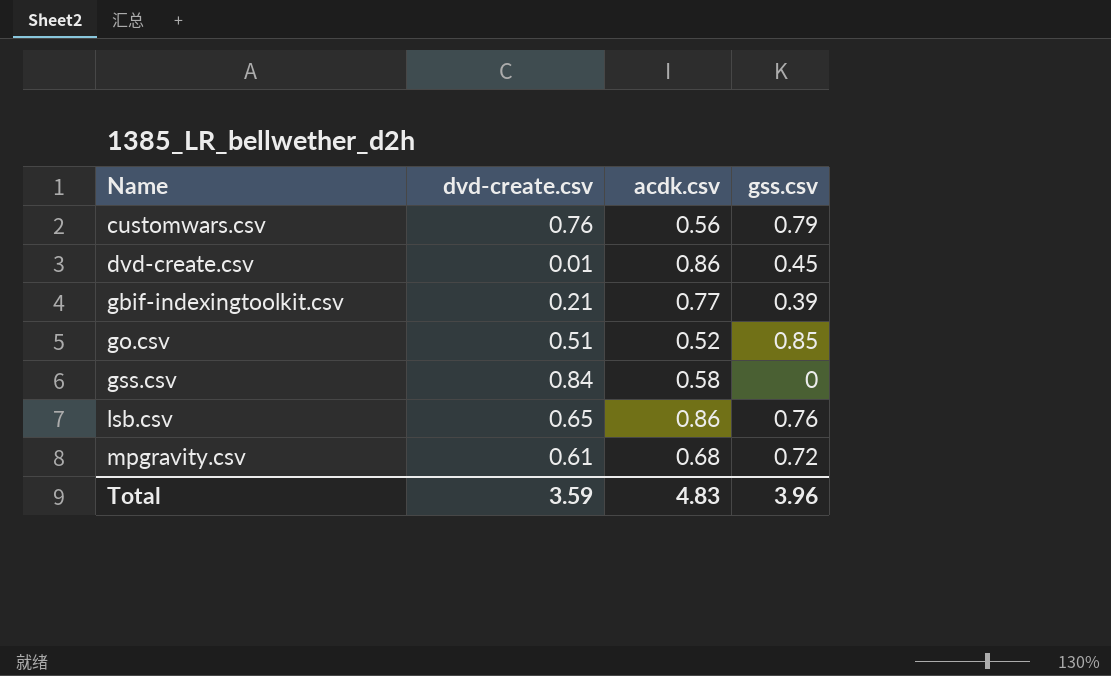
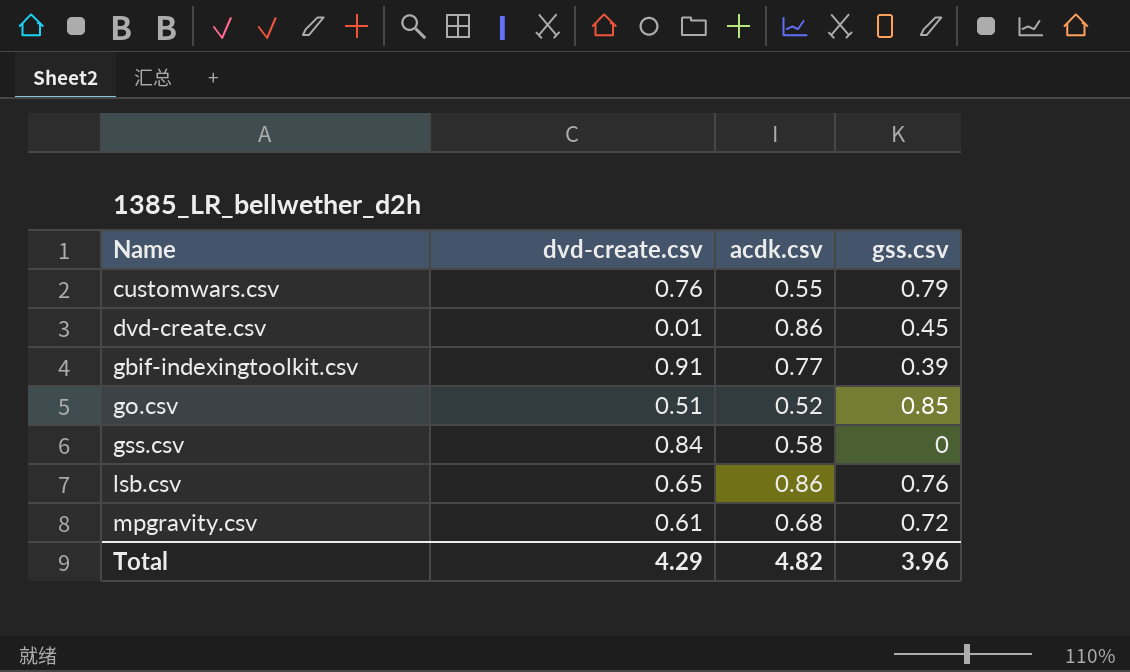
customwars.csv | acdk.csv: 0.56 -> 0.55
gbif-indexingtoolkit.csv | dvd-create.csv: 0.21 -> 0.91
Total | dvd-create.csv: 3.59 -> 4.29
Total | acdk.csv: 4.83 -> 4.82

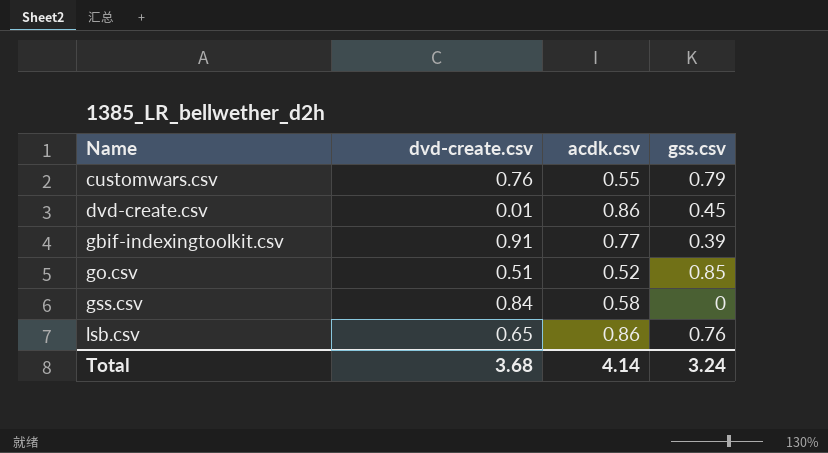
row mpgravity.csv: 0.61 | 0.68 | 0.72 -> none
Total | dvd-create.csv: 4.29 -> 3.68
Total | acdk.csv: 4.82 -> 4.14
Total | gss.csv: 3.96 -> 3.24

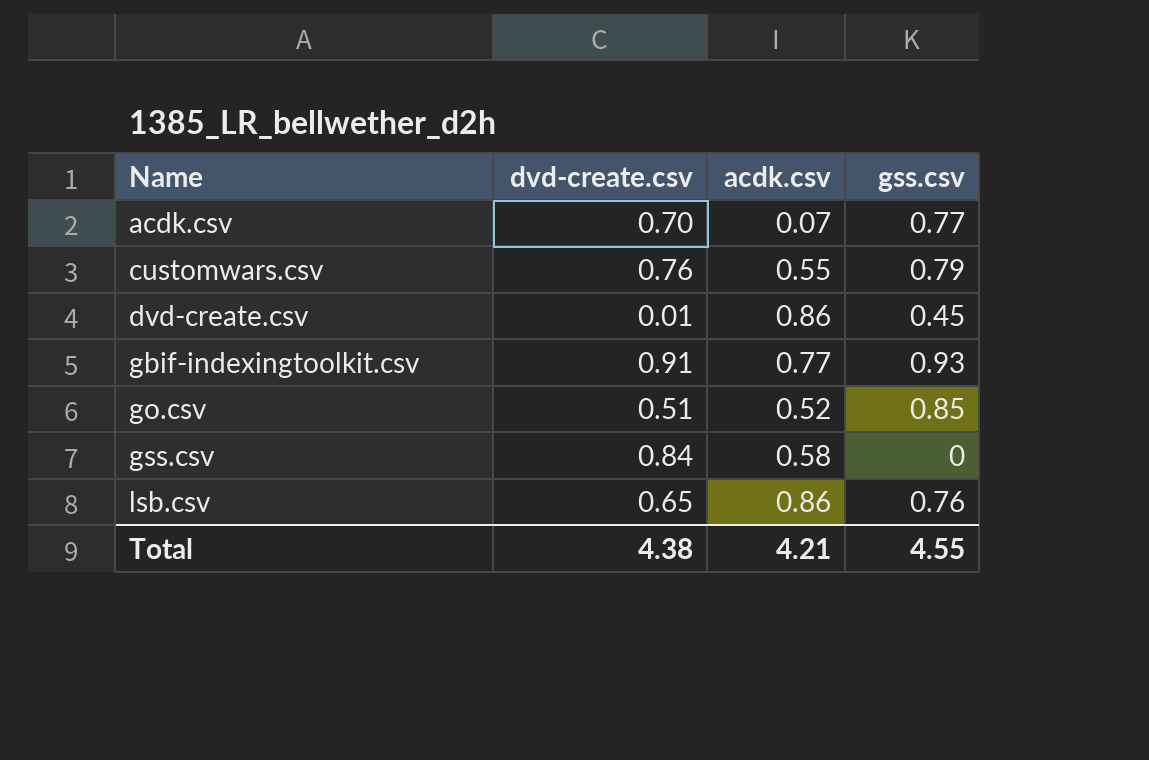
row acdk.csv: none -> 0.70 | 0.07 | 0.77
gbif-indexingtoolkit.csv | gss.csv: 0.39 -> 0.93
Total | dvd-create.csv: 3.68 -> 4.38
Total | acdk.csv: 4.14 -> 4.21
Total | gss.csv: 3.24 -> 4.55

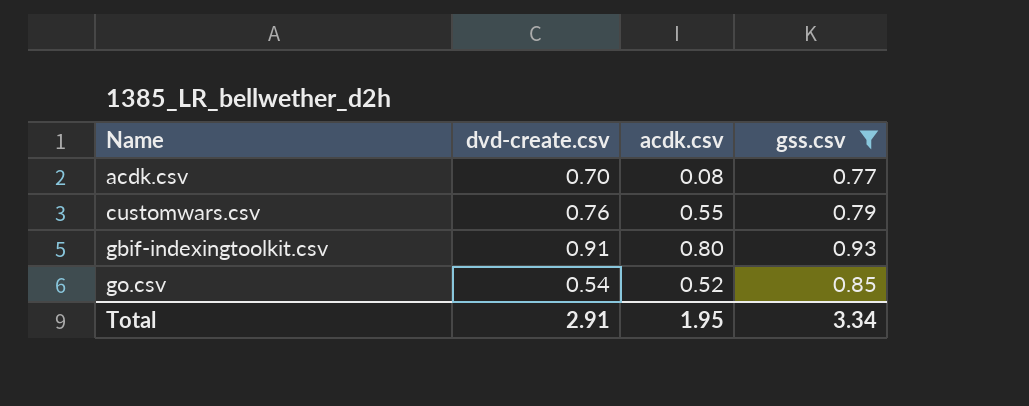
filter: none -> gss.csv >= 0.77
acdk.csv | acdk.csv: 0.07 -> 0.08
gbif-indexingtoolkit.csv | acdk.csv: 0.77 -> 0.80
go.csv | dvd-create.csv: 0.51 -> 0.54
Total | dvd-create.csv: 4.38 -> 2.91
Total | acdk.csv: 4.21 -> 1.95
Total | gss.csv: 4.55 -> 3.34

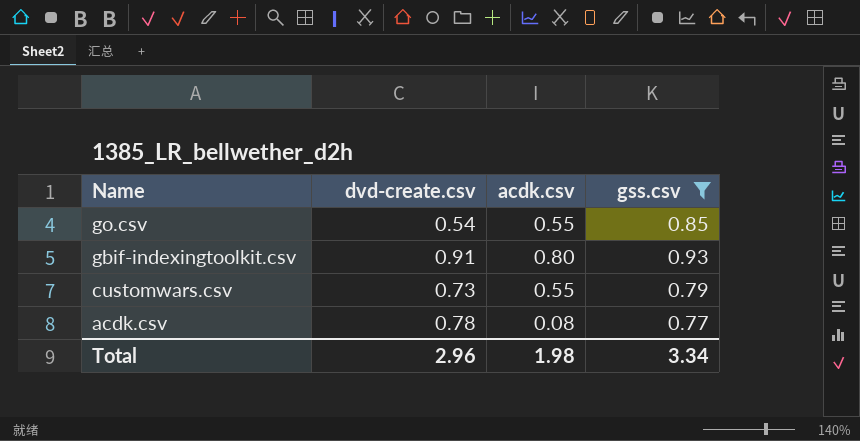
row order: Name ascending -> Name descending
go.csv | acdk.csv: 0.52 -> 0.55
customwars.csv | dvd-create.csv: 0.76 -> 0.73
acdk.csv | dvd-create.csv: 0.70 -> 0.78
Total | dvd-create.csv: 2.91 -> 2.96
Total | acdk.csv: 1.95 -> 1.98

